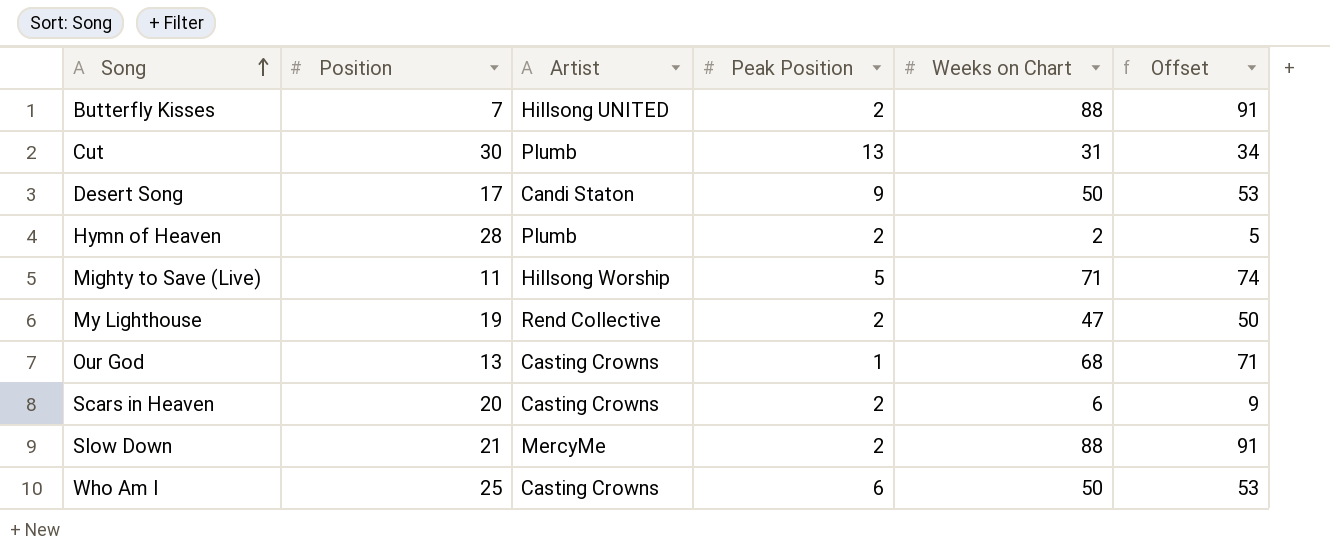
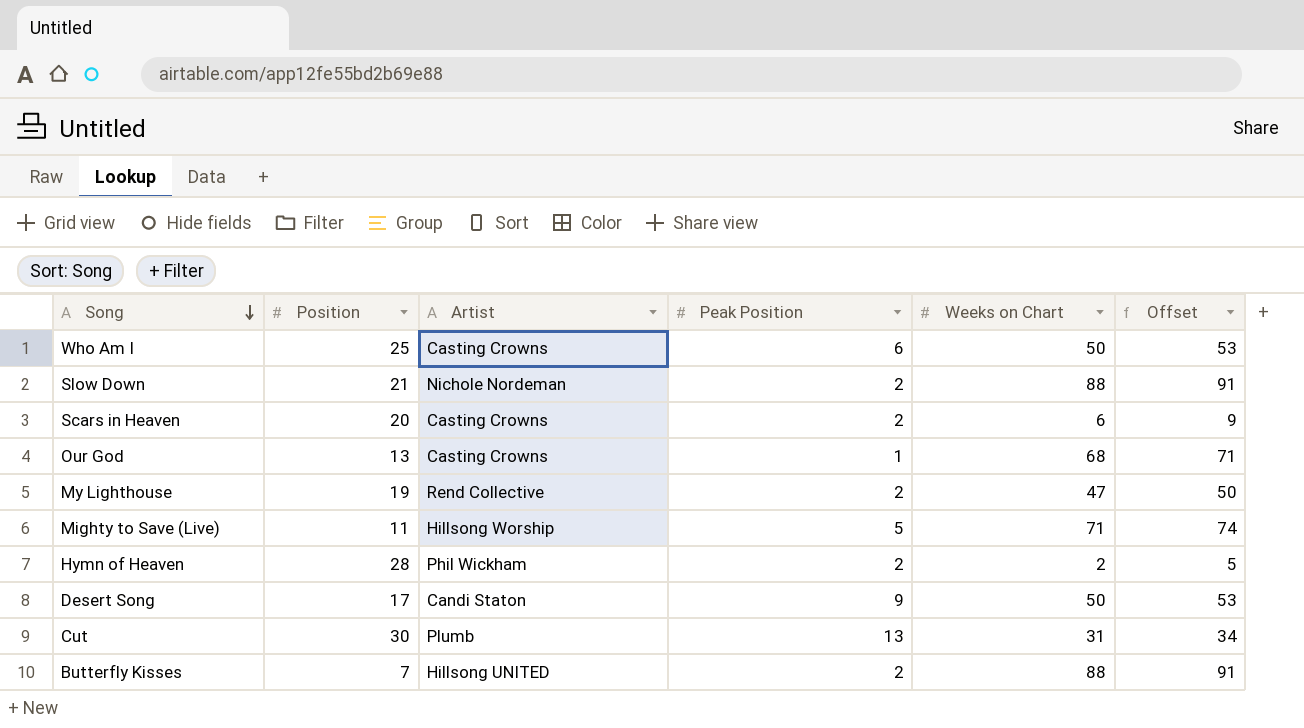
row order: Song ascending -> Song descending
Slow Down | Artist: MercyMe -> Nichole Nordeman
Hymn of Heaven | Artist: Plumb -> Phil Wickham

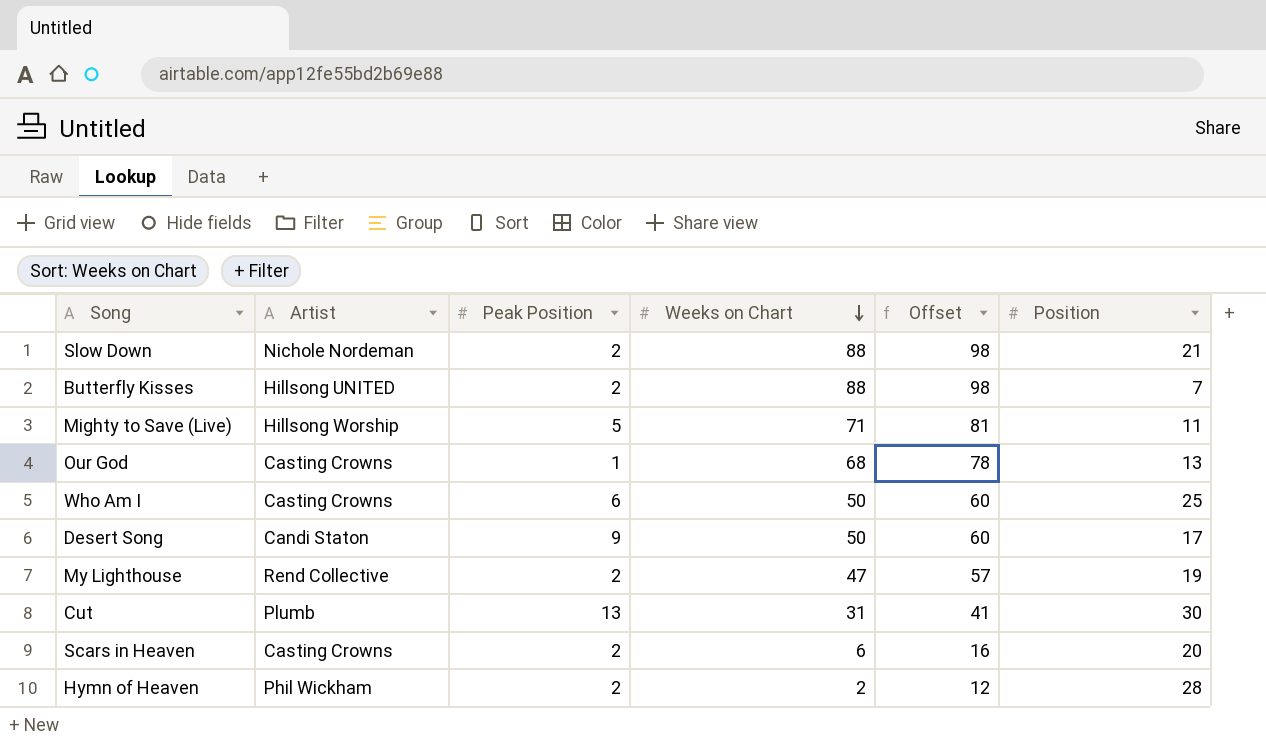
row order: Song descending -> Weeks on Chart descending
column Offset | formula: [Weeks on Chart] + 3 -> [Weeks on Chart] + 10
column Position | position: 2 -> 6

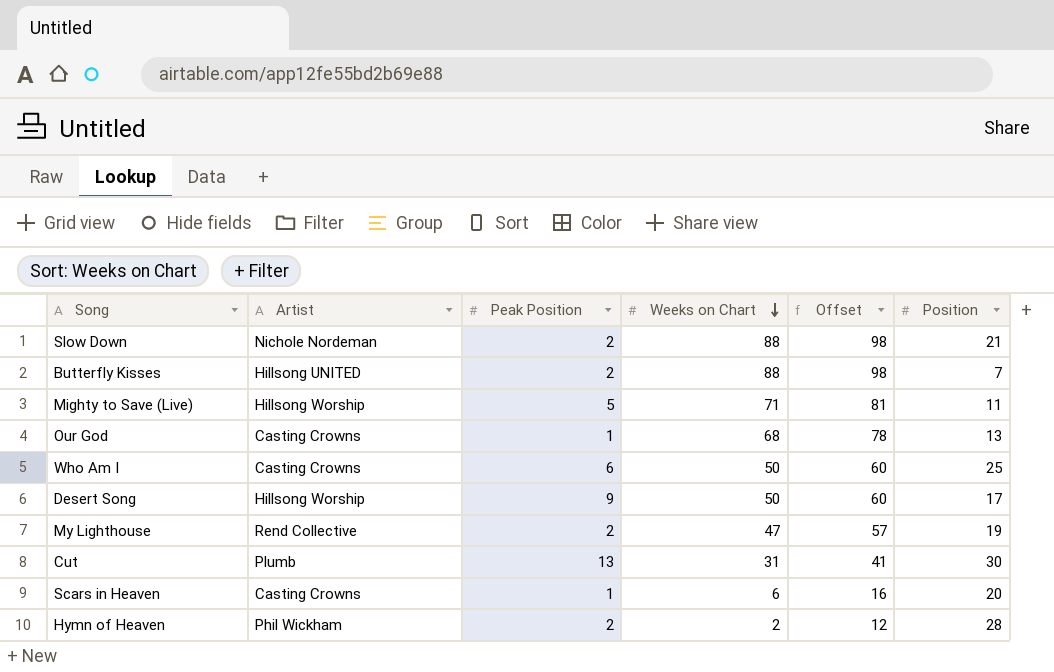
Desert Song | Artist: Candi Staton -> Hillsong Worship
Scars in Heaven | Peak Position: 2 -> 1

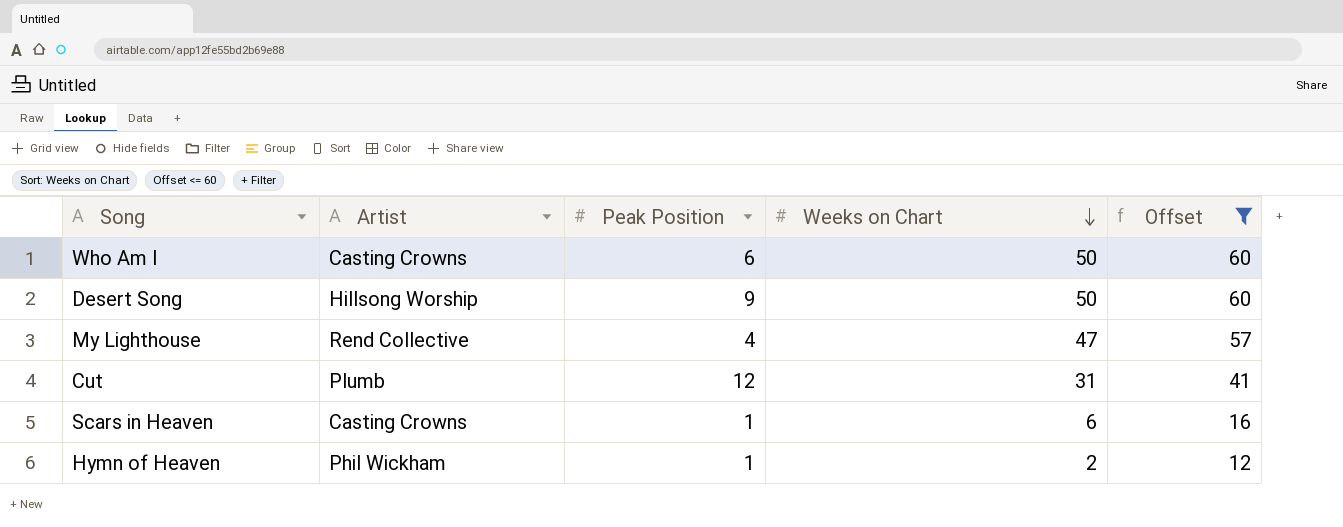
filter: none -> Offset <= 60
column Position | position: 6 -> none
My Lighthouse | Peak Position: 2 -> 4
Cut | Peak Position: 13 -> 12
Hymn of Heaven | Peak Position: 2 -> 1

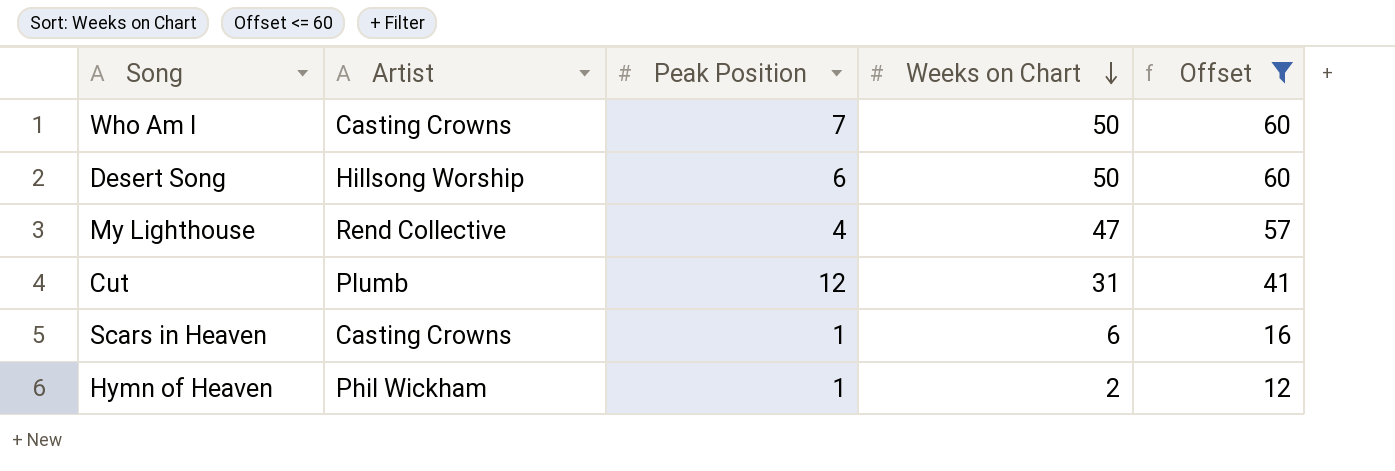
Who Am I | Peak Position: 6 -> 7
Desert Song | Peak Position: 9 -> 6

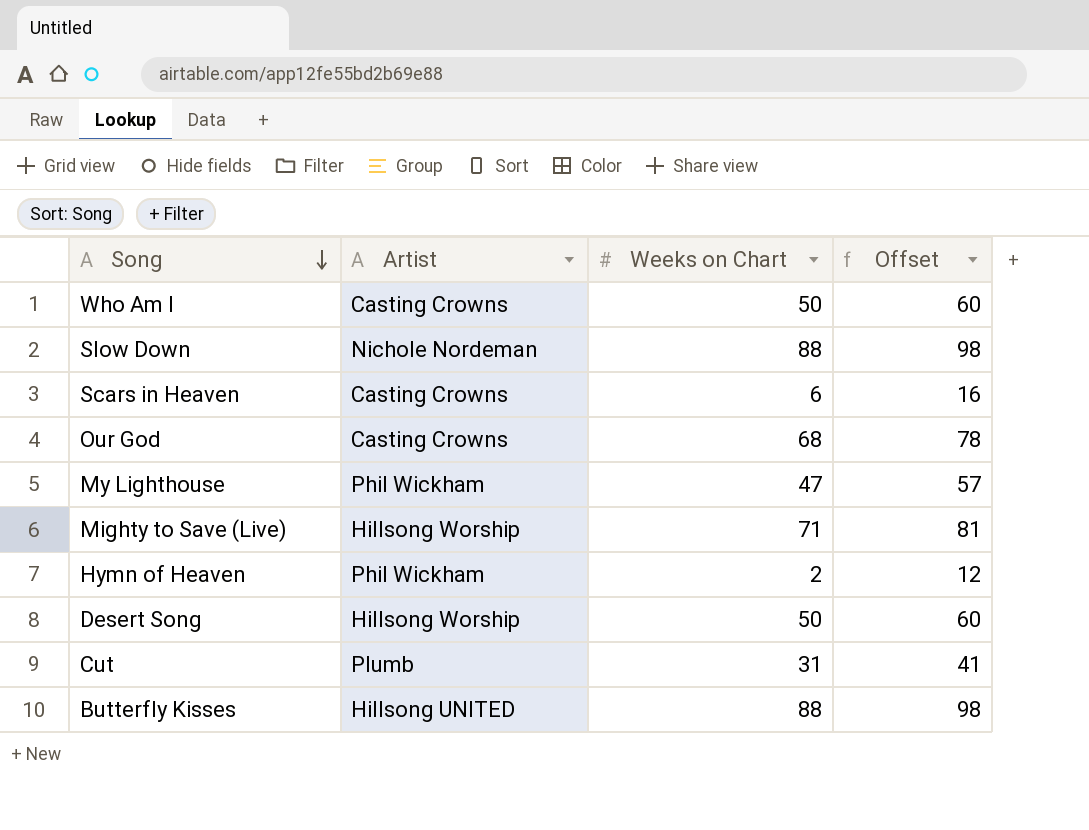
filter: Offset <= 60 -> none
row order: Weeks on Chart descending -> Song descending
column Peak Position | position: 3 -> none
My Lighthouse | Artist: Rend Collective -> Phil Wickham

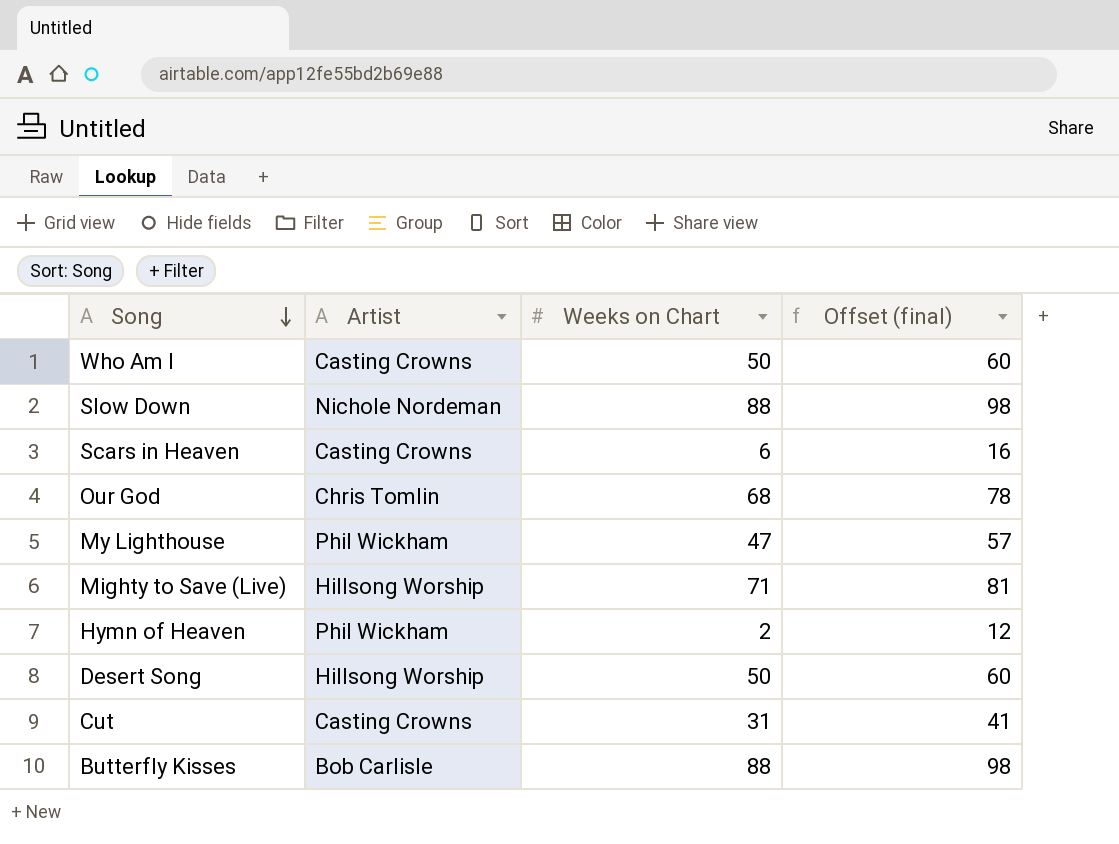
column name: Offset -> Offset (final)
Our God | Artist: Casting Crowns -> Chris Tomlin
Cut | Artist: Plumb -> Casting Crowns
Butterfly Kisses | Artist: Hillsong UNITED -> Bob Carlisle

